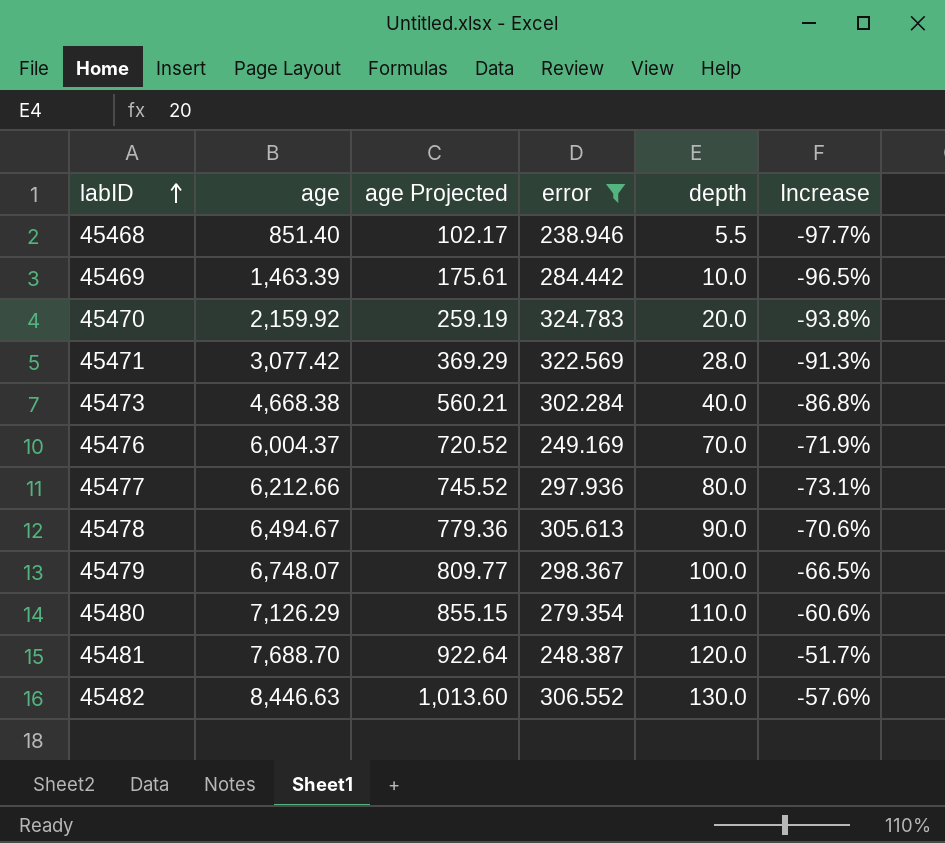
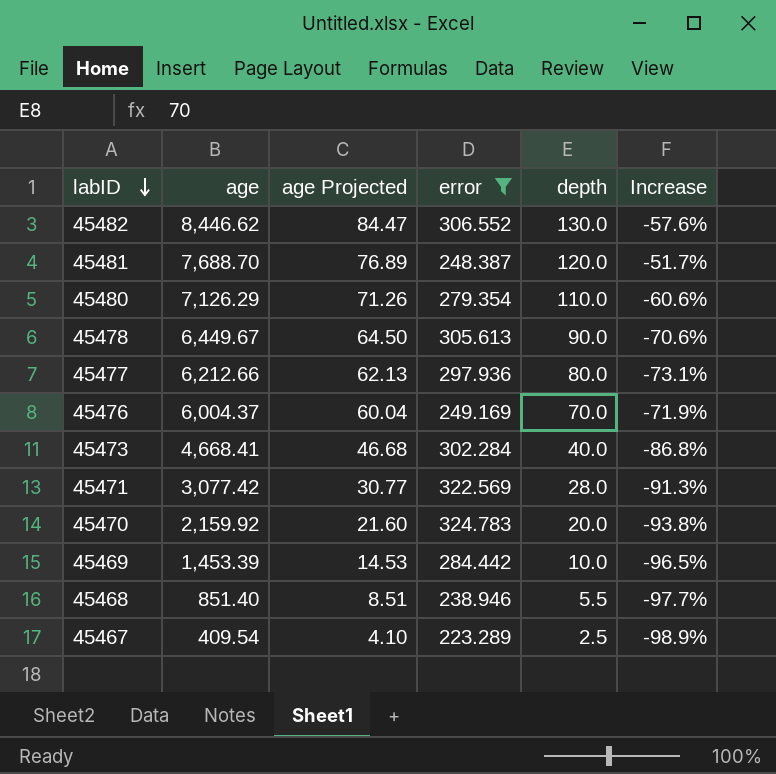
row order: labID ascending -> labID descending
column age Projected | formula: [age] * 0.12 -> [age] * 0.01
row 45479: 6,748.07 | 809.77 | 298.367 | 100.0 | -66.5% -> none
45482 | age: 8,446.63 -> 8,446.62
45478 | age: 6,494.67 -> 6,449.67
45473 | age: 4,668.38 -> 4,668.41
45469 | age: 1,463.39 -> 1,453.39
row 45467: none -> 409.54 | 4.10 | 223.289 | 2.5 | -98.9%

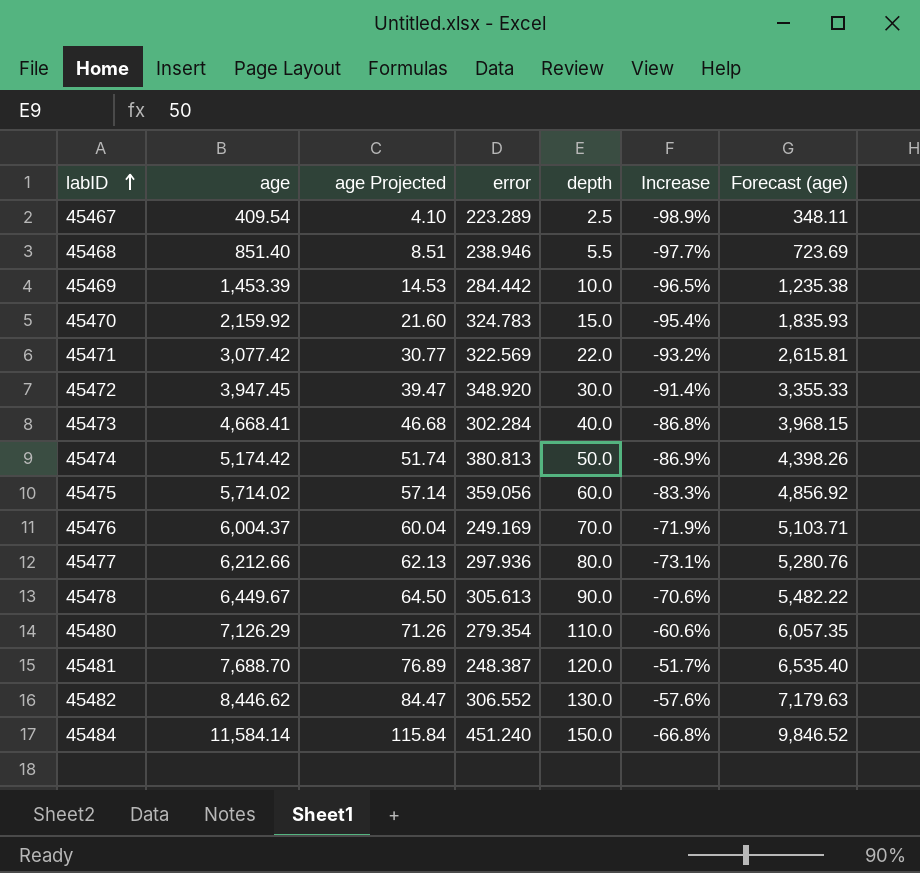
filter: error <= 324.783 -> none
row order: labID descending -> labID ascending
column Forecast (age) | formula: none -> [age] * 0.85
45470 | depth: 20.0 -> 15.0
45470 | Increase: -93.8% -> -95.4%
45471 | depth: 28.0 -> 22.0
45471 | Increase: -91.3% -> -93.2%

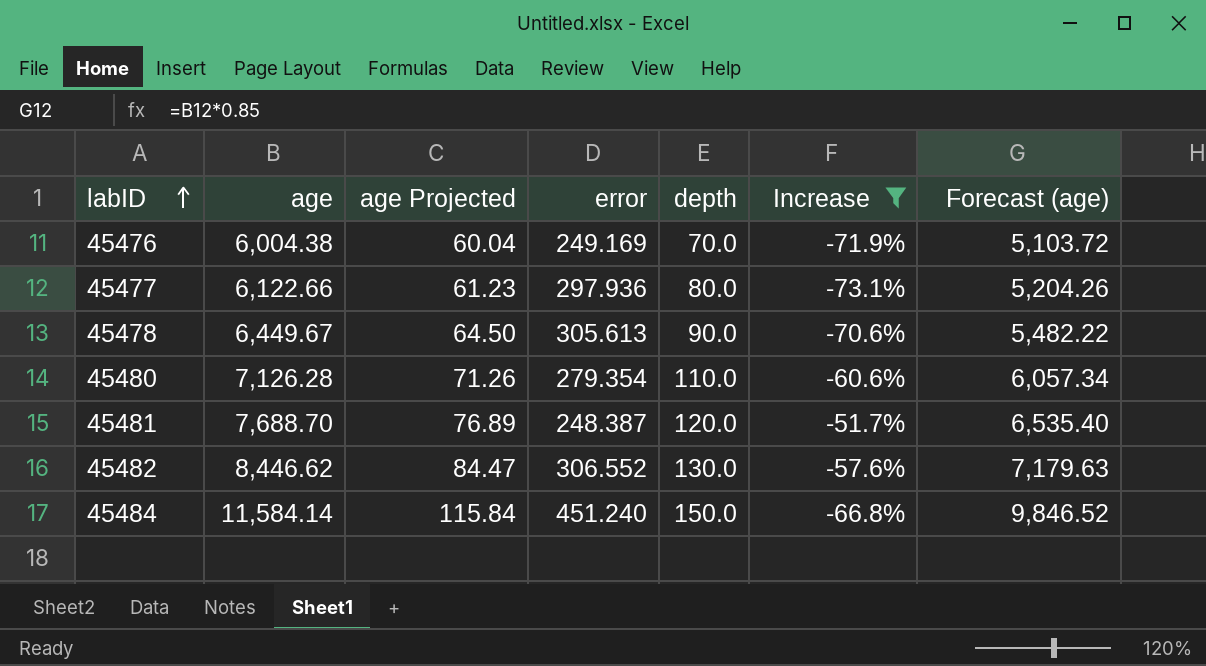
filter: none -> Increase >= -73.1%
45476 | age: 6,004.37 -> 6,004.38
45476 | Forecast (age): 5,103.71 -> 5,103.72
45477 | age: 6,212.66 -> 6,122.66
45477 | age Projected: 62.13 -> 61.23
45477 | Forecast (age): 5,280.76 -> 5,204.26
45480 | age: 7,126.29 -> 7,126.28
45480 | Forecast (age): 6,057.35 -> 6,057.34

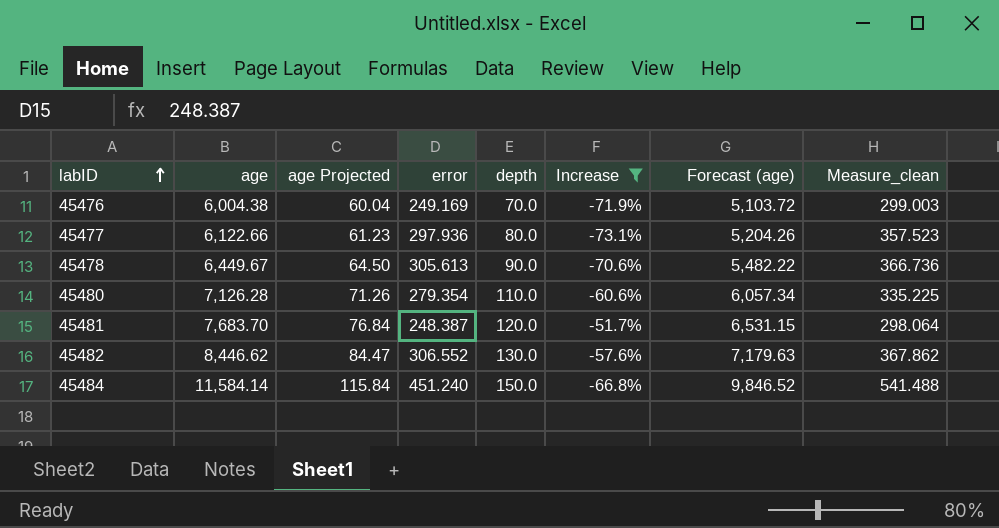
column Measure_clean | formula: none -> [error] * 1.2
45481 | age: 7,688.70 -> 7,683.70
45481 | age Projected: 76.89 -> 76.84
45481 | Forecast (age): 6,535.40 -> 6,531.15

